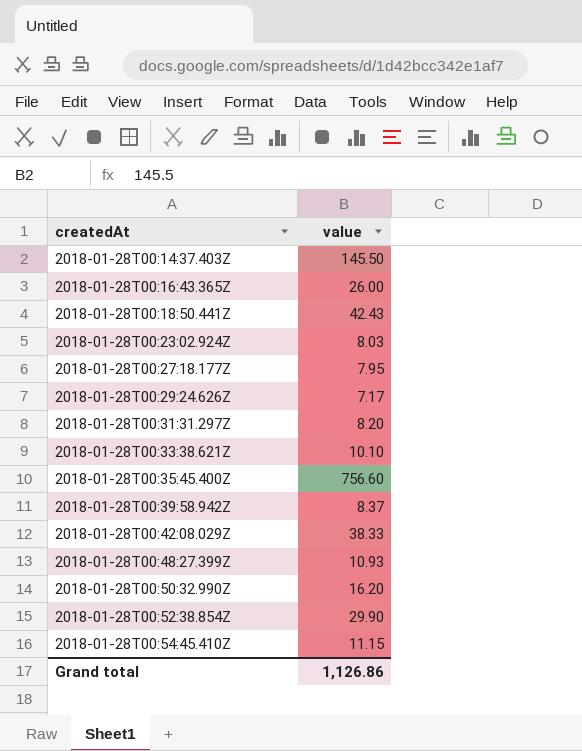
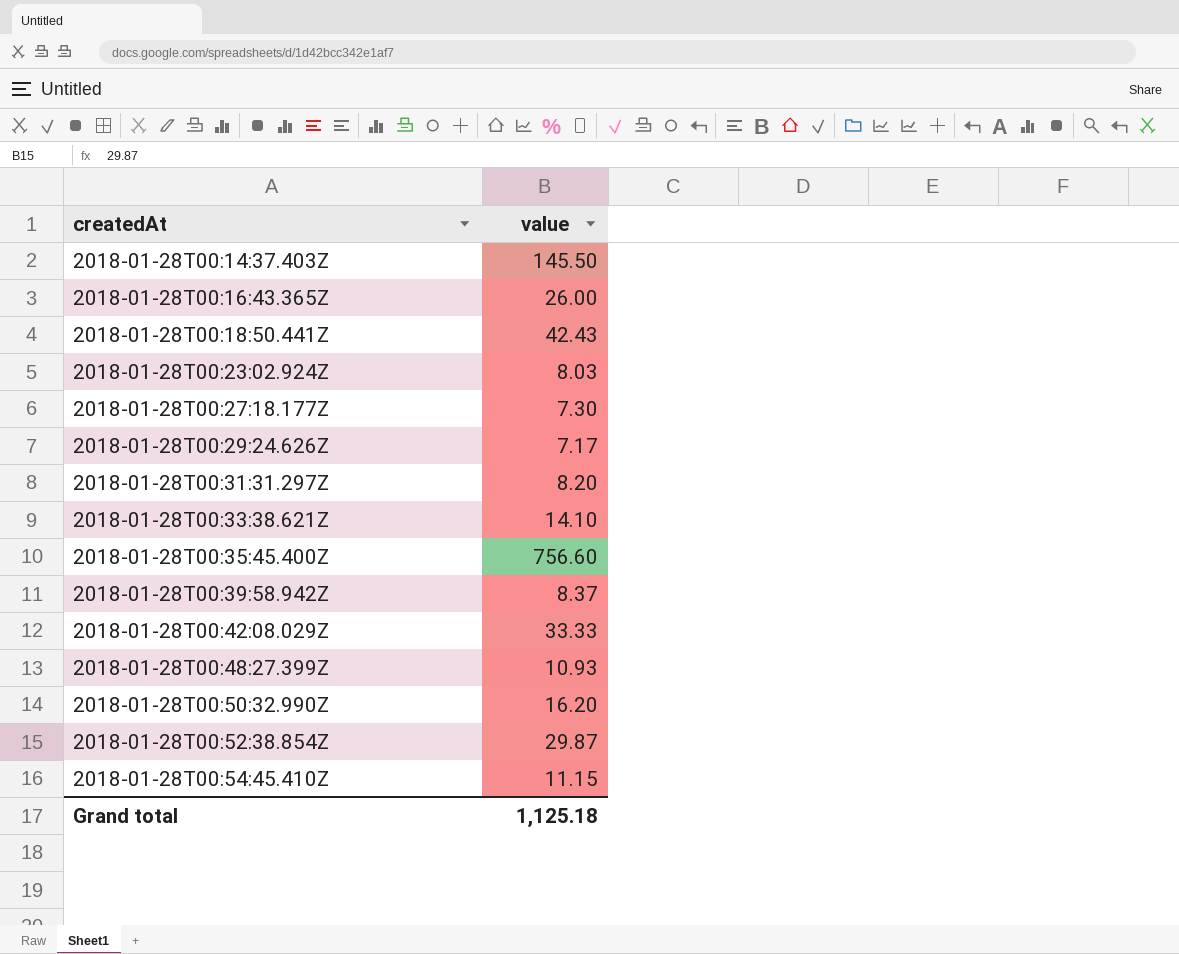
2018-01-28T00:27:18.177Z | value: 7.95 -> 7.30
2018-01-28T00:33:38.621Z | value: 10.10 -> 14.10
2018-01-28T00:42:08.029Z | value: 38.33 -> 33.33
2018-01-28T00:52:38.854Z | value: 29.90 -> 29.87
Grand total | value: 1,126.86 -> 1,125.18

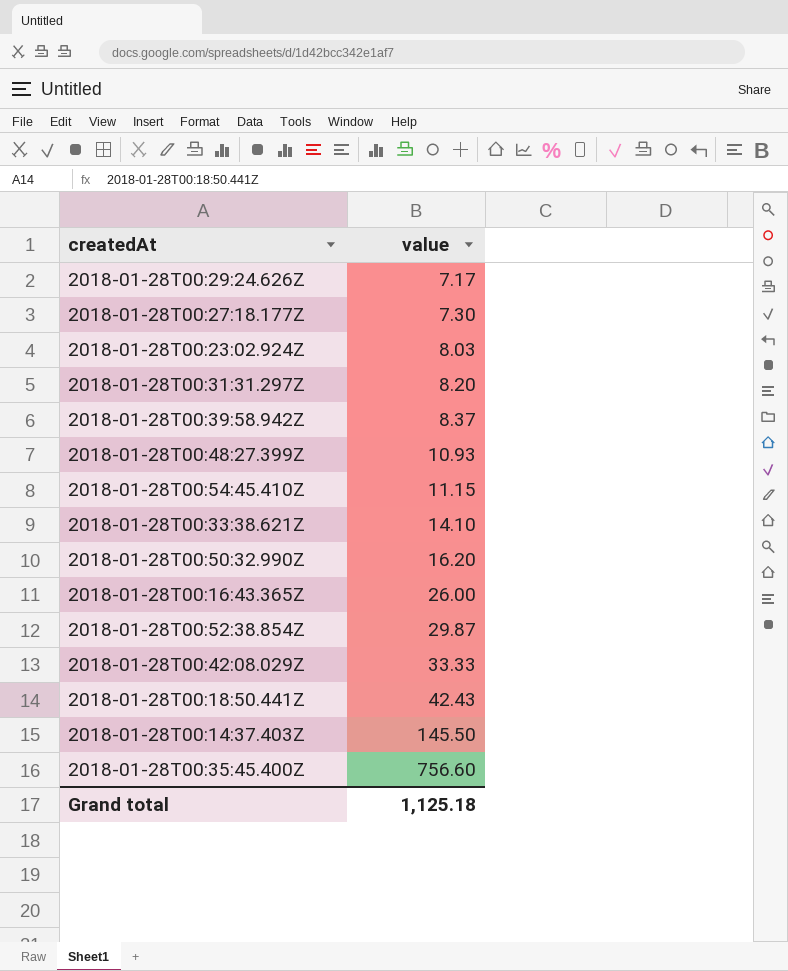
row order: createdAt ascending -> value ascending

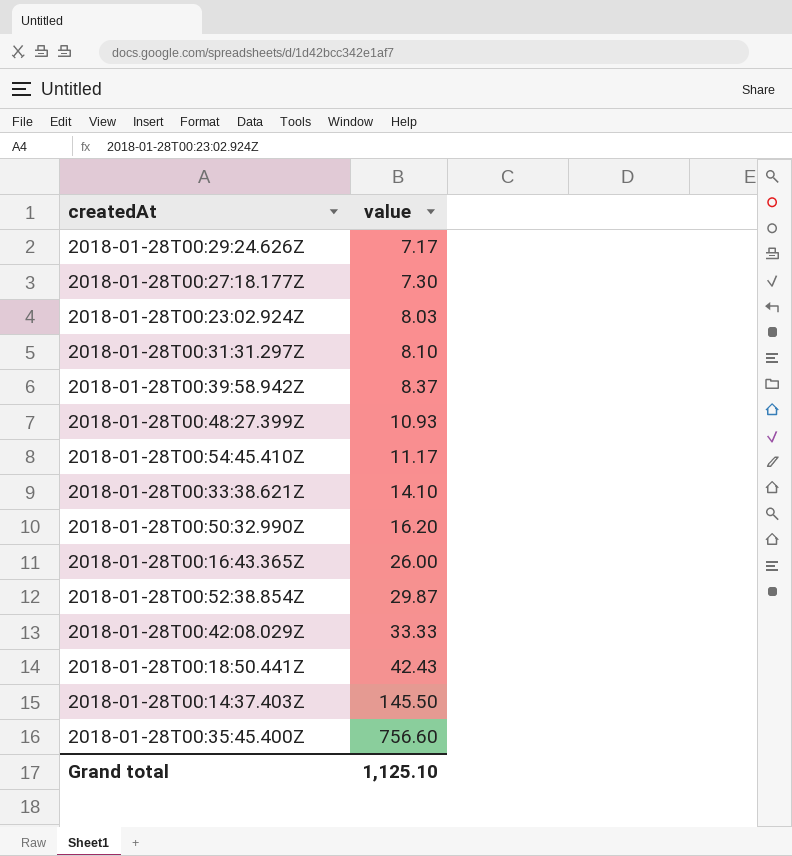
2018-01-28T00:31:31.297Z | value: 8.20 -> 8.10
2018-01-28T00:54:45.410Z | value: 11.15 -> 11.17
Grand total | value: 1,125.18 -> 1,125.10

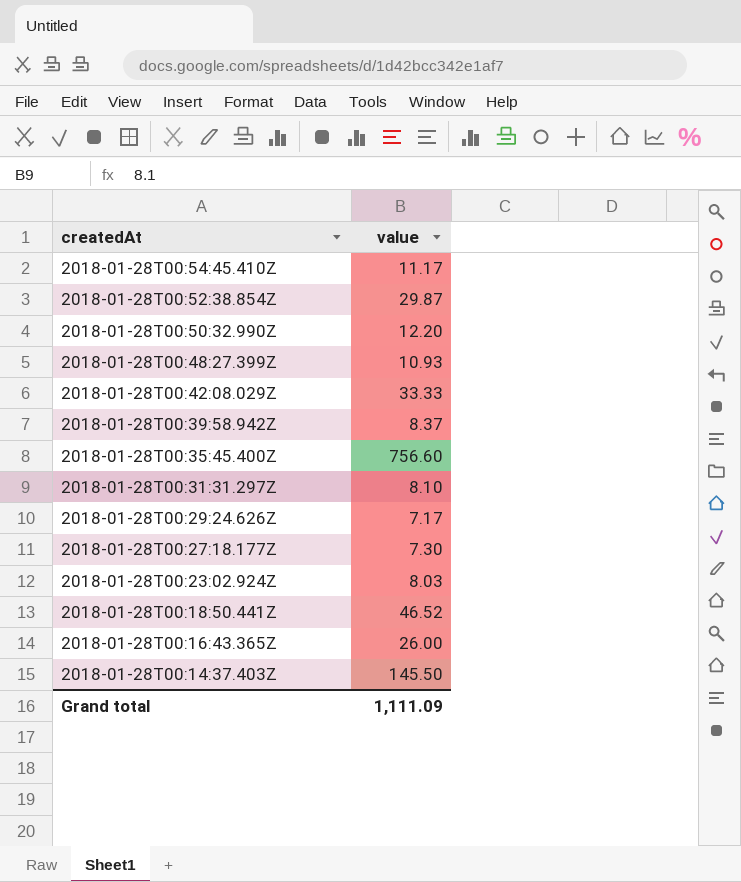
row order: value ascending -> createdAt descending
row 2018-01-28T00:33:38.621Z: 14.10 -> none
2018-01-28T00:50:32.990Z | value: 16.20 -> 12.20
2018-01-28T00:18:50.441Z | value: 42.43 -> 46.52
Grand total | value: 1,125.10 -> 1,111.09

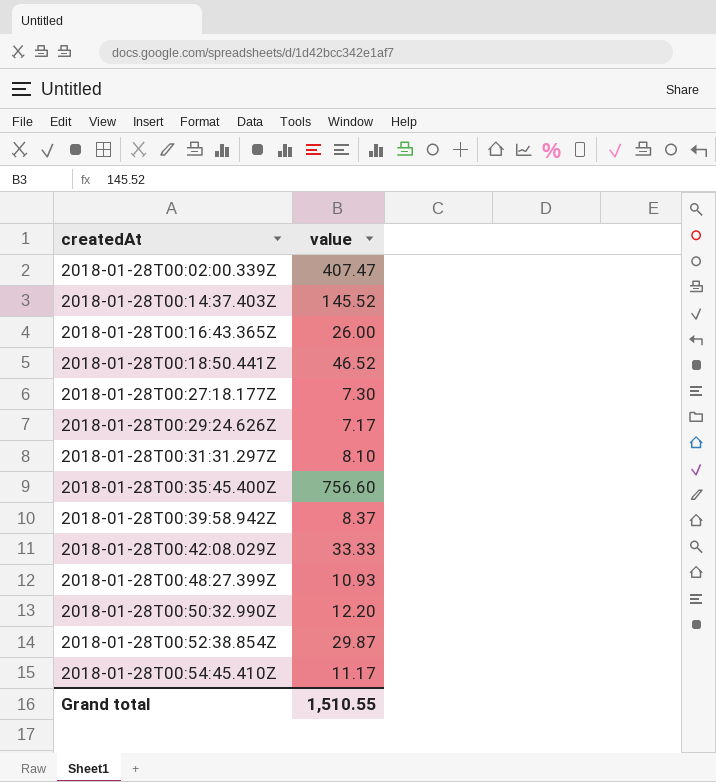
row order: createdAt descending -> createdAt ascending
row 2018-01-28T00:23:02.924Z: 8.03 -> none
row 2018-01-28T00:02:00.339Z: none -> 407.47
2018-01-28T00:14:37.403Z | value: 145.50 -> 145.52
Grand total | value: 1,111.09 -> 1,510.55

